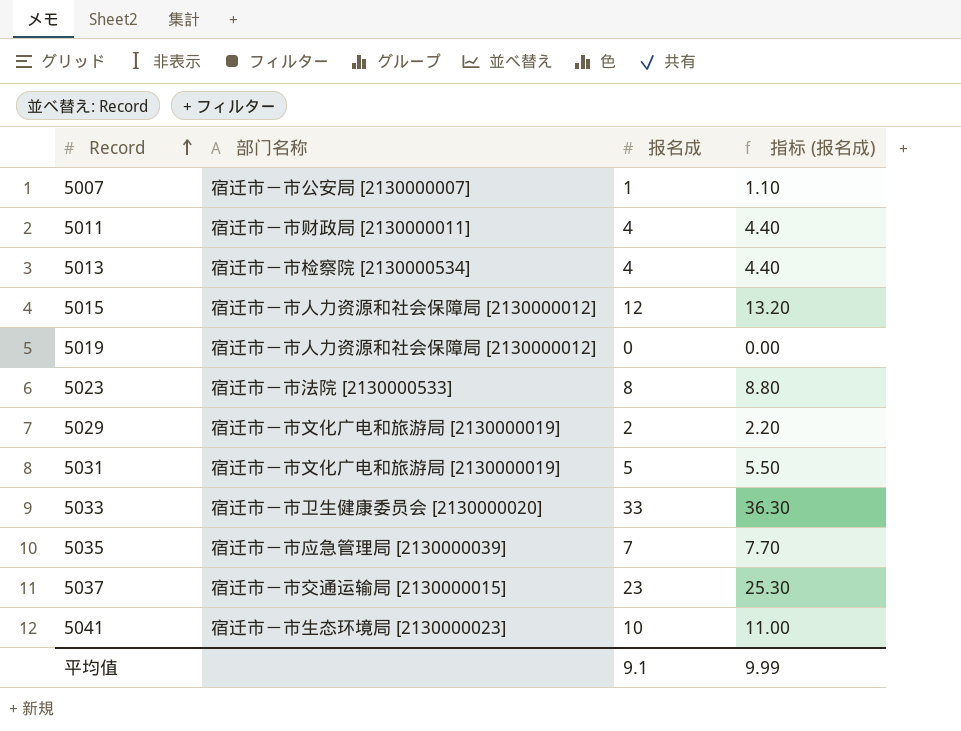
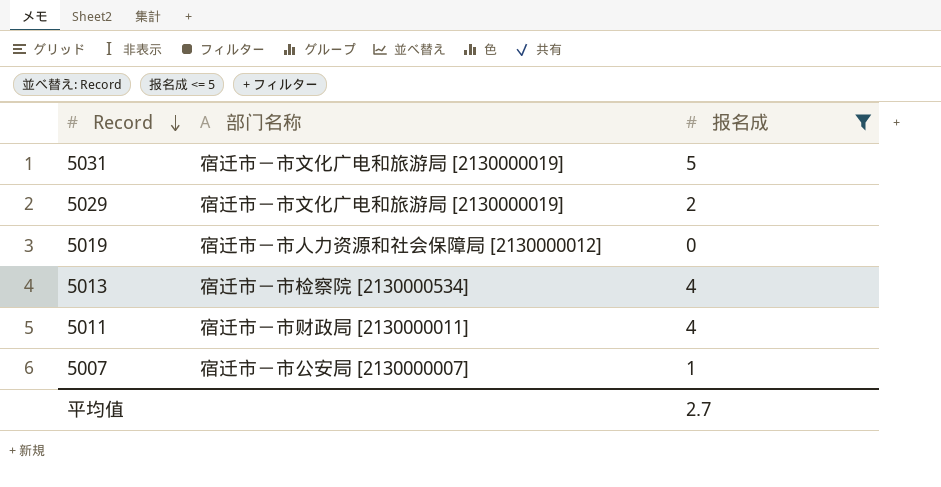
filter: none -> 报名成 <= 5
row order: Record ascending -> Record descending
column 指标 (报名成) | formula: [报名成] * 1.1 -> none
平均值 | 报名成: 9.1 -> 2.7

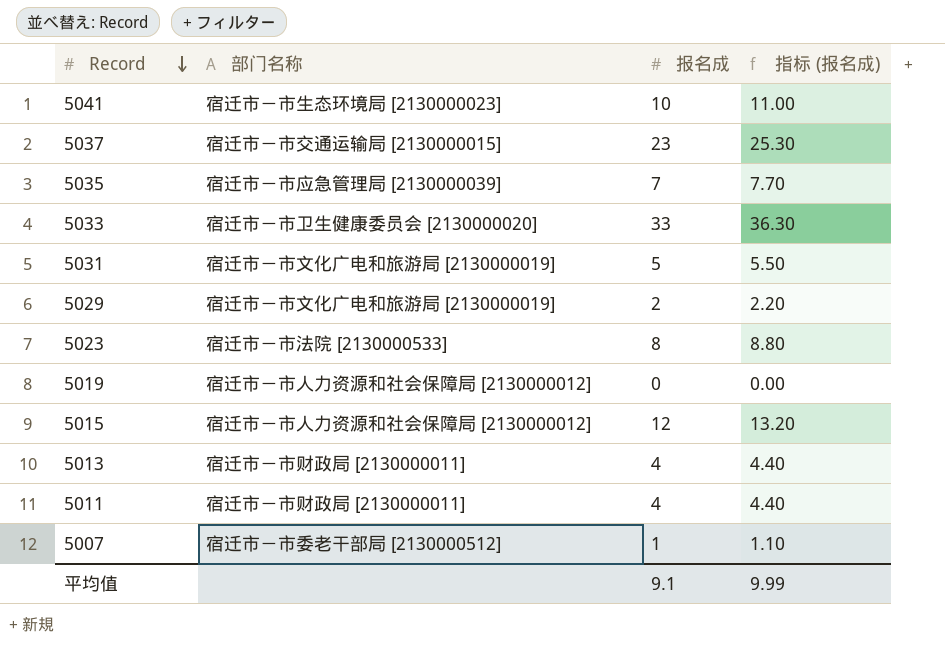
filter: 报名成 <= 5 -> none
column 指标 (报名成) | formula: none -> [报名成] * 1.1
5013 | 部门名称: 宿迁市－市检察院 [2130000534] -> 宿迁市－市财政局 [2130000011]
5007 | 部门名称: 宿迁市－市公安局 [2130000007] -> 宿迁市－市委老干部局 [2130000512]
平均值 | 报名成: 2.7 -> 9.1

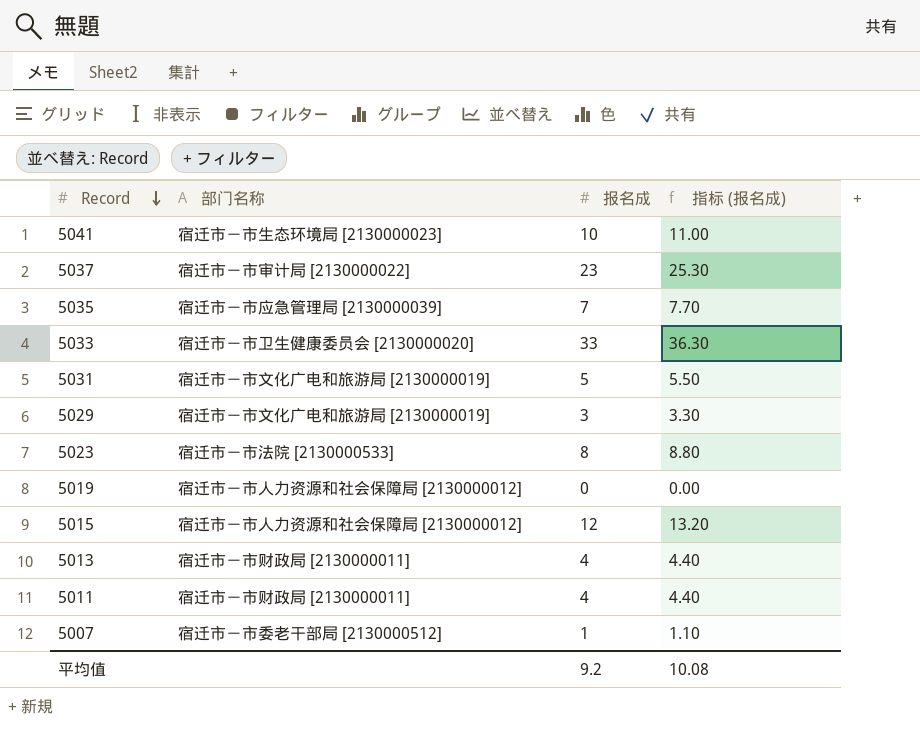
5037 | 部门名称: 宿迁市－市交通运输局 [2130000015] -> 宿迁市－市审计局 [2130000022]
5029 | 报名成: 2 -> 3
5029 | 指标 (报名成): 2.20 -> 3.30
平均值 | 报名成: 9.1 -> 9.2
平均值 | 指标 (报名成): 9.99 -> 10.08

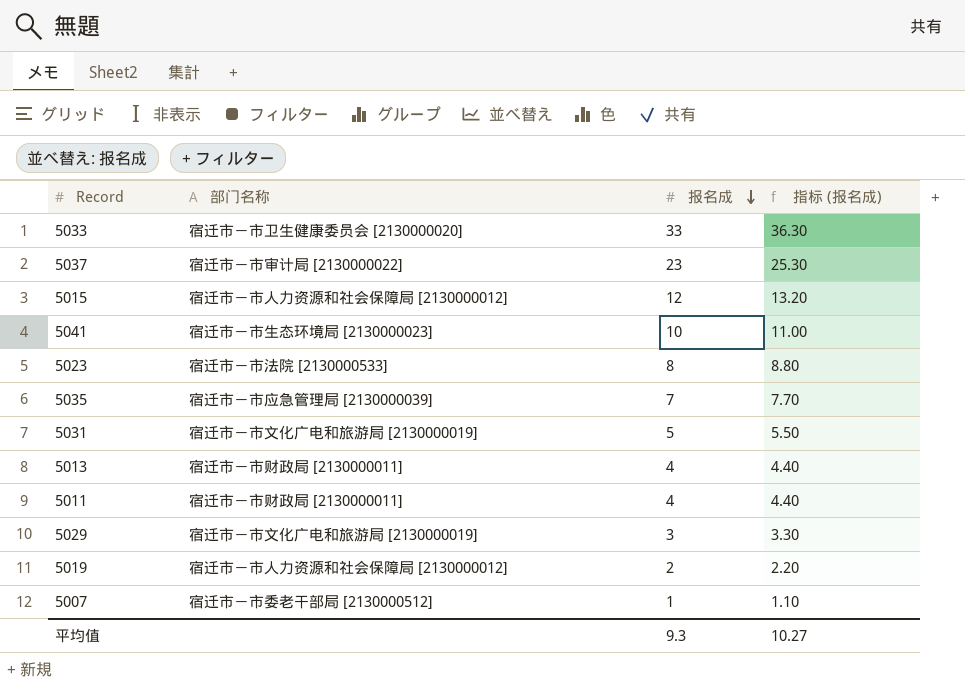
row order: Record descending -> 报名成 descending
5019 | 报名成: 0 -> 2
5019 | 指标 (报名成): 0.00 -> 2.20
平均值 | 报名成: 9.2 -> 9.3
平均值 | 指标 (报名成): 10.08 -> 10.27

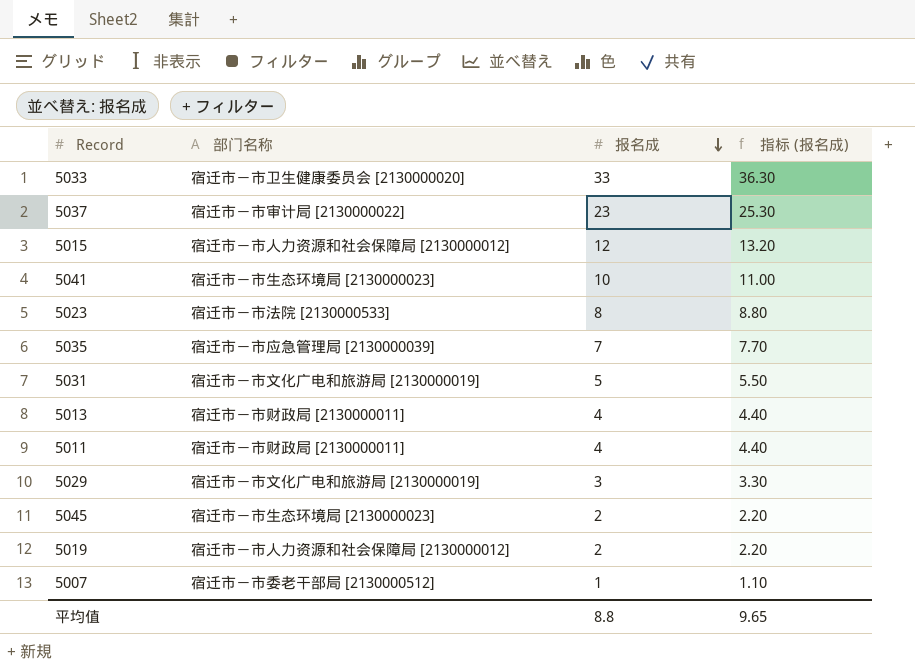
row 5045: none -> 宿迁市－市生态环境局 [2130000023] | 2 | 2.20
平均值 | 报名成: 9.3 -> 8.8
平均值 | 指标 (报名成): 10.27 -> 9.65

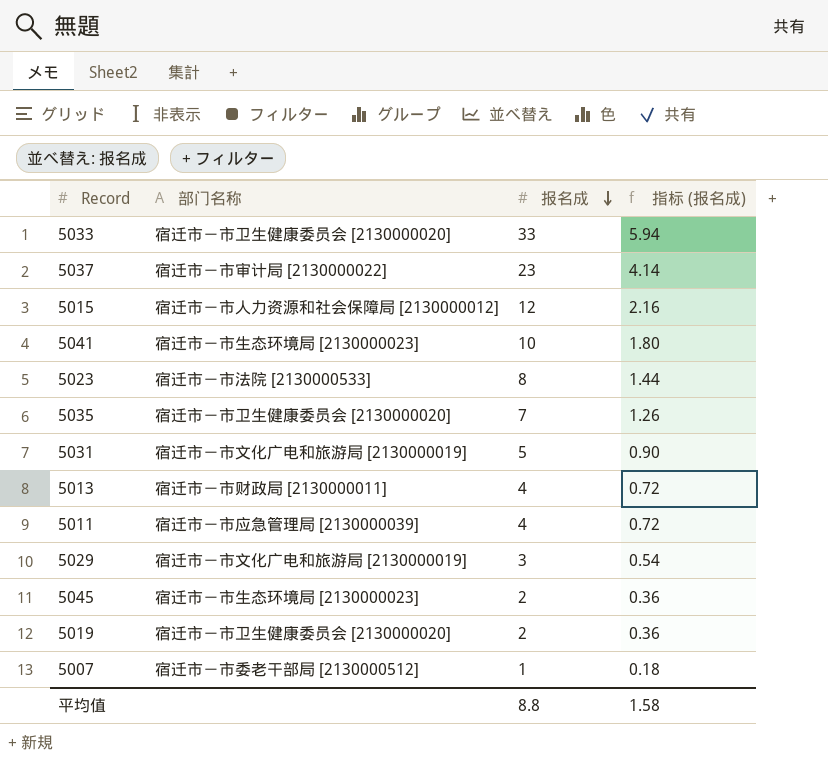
column 指标 (报名成) | formula: [报名成] * 1.1 -> [报名成] * 0.18
5035 | 部门名称: 宿迁市－市应急管理局 [2130000039] -> 宿迁市－市卫生健康委员会 [2130000020]
5011 | 部门名称: 宿迁市－市财政局 [2130000011] -> 宿迁市－市应急管理局 [2130000039]
5019 | 部门名称: 宿迁市－市人力资源和社会保障局 [2130000012] -> 宿迁市－市卫生健康委员会 [2130000020]
平均值 | 指标 (报名成): 9.65 -> 1.58

